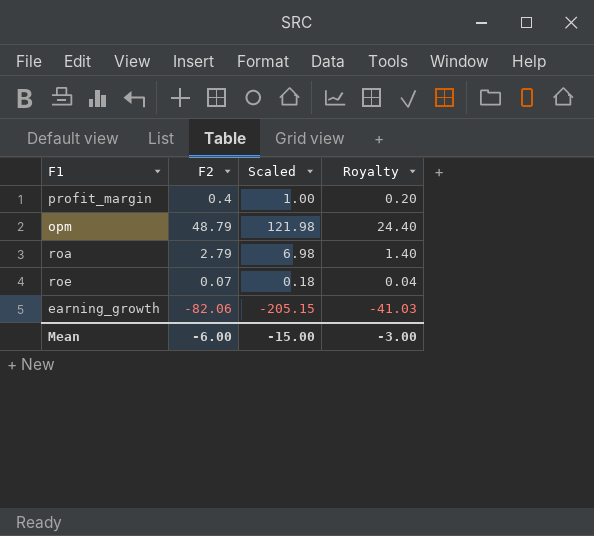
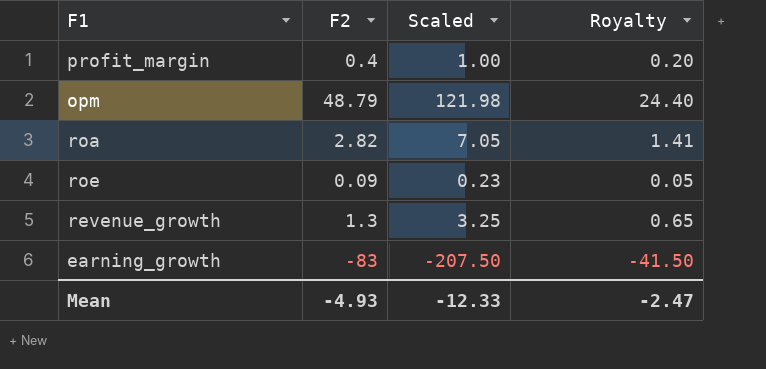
roa | F2: 2.79 -> 2.82
roa | Scaled: 6.98 -> 7.05
roa | Royalty: 1.40 -> 1.41
roe | F2: 0.07 -> 0.09
roe | Scaled: 0.18 -> 0.23
roe | Royalty: 0.04 -> 0.05
row revenue_growth: none -> 1.3 | 3.25 | 0.65
earning_growth | F2: -82.06 -> -83
earning_growth | Scaled: -205.15 -> -207.50
earning_growth | Royalty: -41.03 -> -41.50
Mean | F2: -6.00 -> -4.93
Mean | Scaled: -15.00 -> -12.33
Mean | Royalty: -3.00 -> -2.47

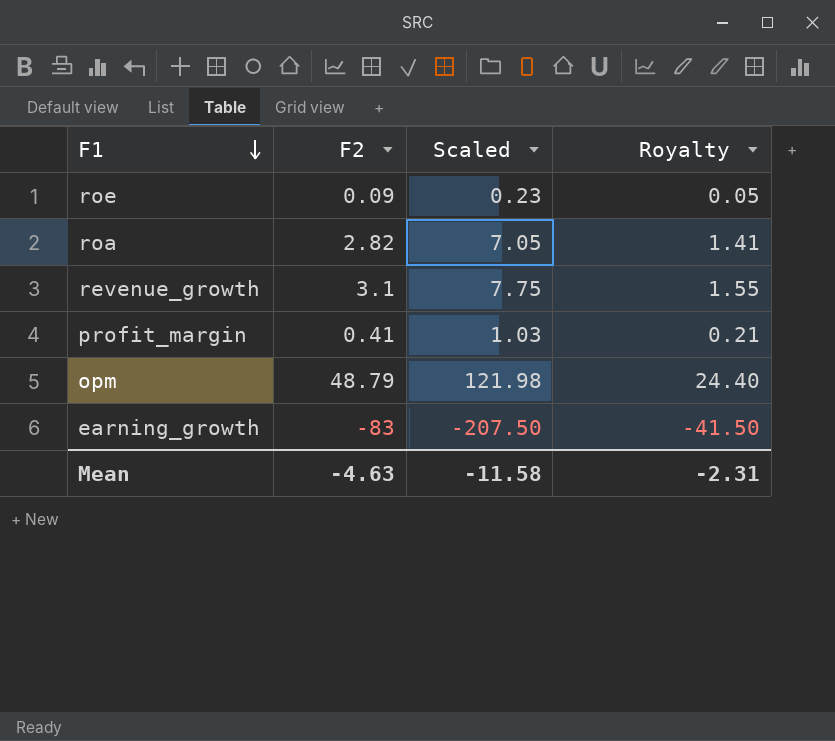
row order: none -> F1 descending
revenue_growth | F2: 1.3 -> 3.1
revenue_growth | Scaled: 3.25 -> 7.75
revenue_growth | Royalty: 0.65 -> 1.55
profit_margin | F2: 0.4 -> 0.41
profit_margin | Scaled: 1.00 -> 1.03
profit_margin | Royalty: 0.20 -> 0.21
Mean | F2: -4.93 -> -4.63
Mean | Scaled: -12.33 -> -11.58
Mean | Royalty: -2.47 -> -2.31

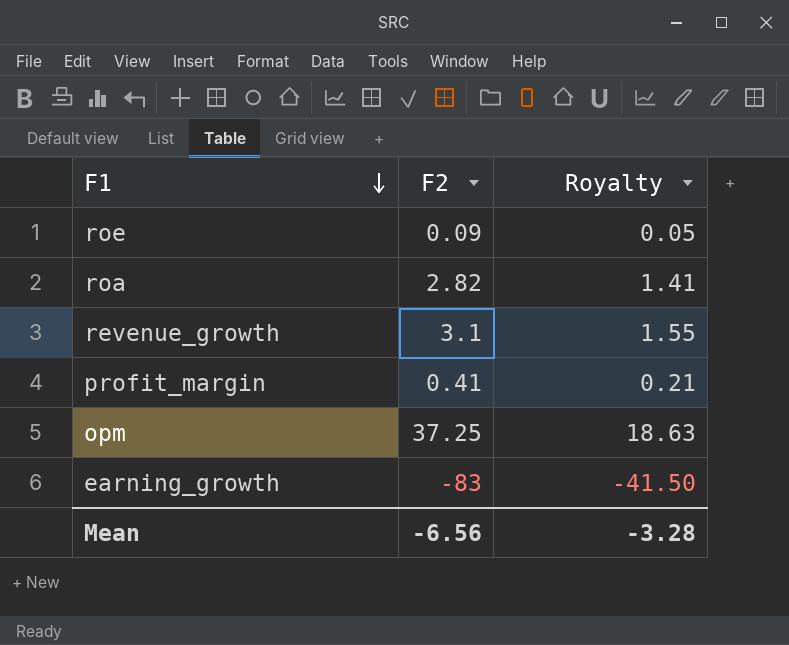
column Scaled | formula: [F2] * 2.5 -> none
opm | F2: 48.79 -> 37.25
opm | Royalty: 24.40 -> 18.63
Mean | F2: -4.63 -> -6.56
Mean | Royalty: -2.31 -> -3.28

